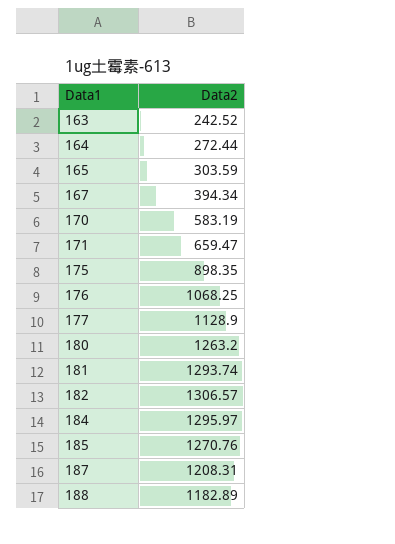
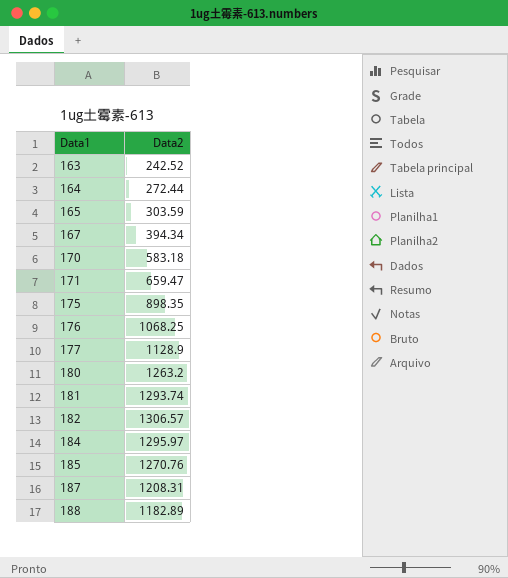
170 | Data2: 583.19 -> 583.18

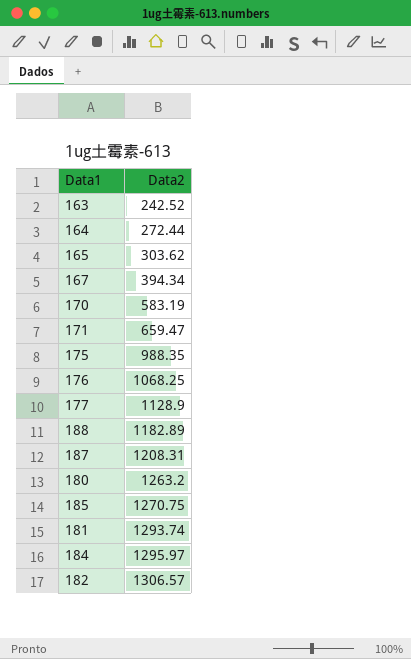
row order: Data1 ascending -> Data2 ascending
165 | Data2: 303.59 -> 303.62
170 | Data2: 583.18 -> 583.19
175 | Data2: 898.35 -> 988.35
185 | Data2: 1270.76 -> 1270.75

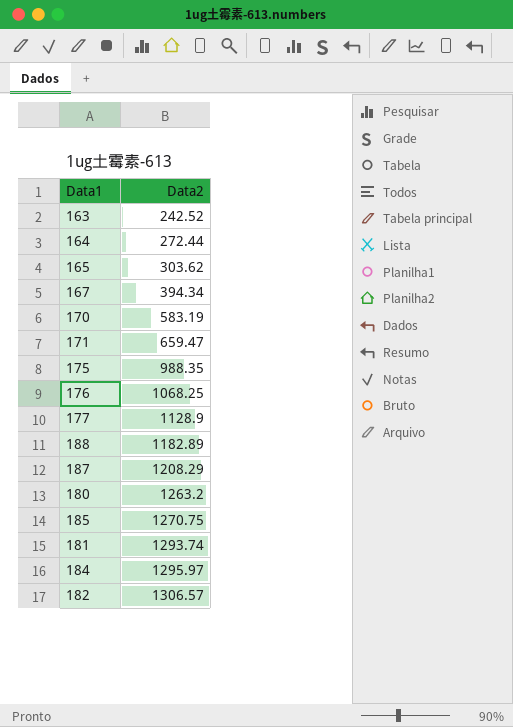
187 | Data2: 1208.31 -> 1208.29

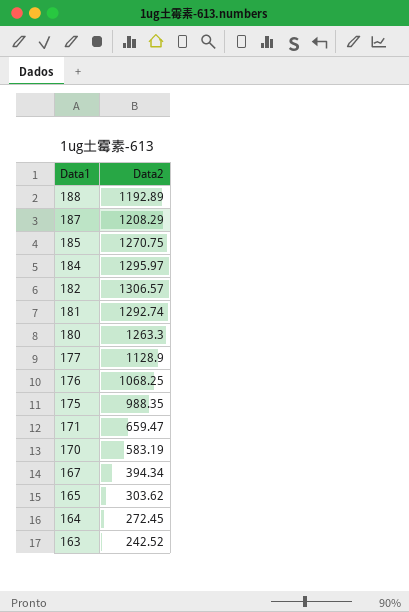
row order: Data2 ascending -> Data1 descending
188 | Data2: 1182.89 -> 1192.89
181 | Data2: 1293.74 -> 1292.74
180 | Data2: 1263.2 -> 1263.3
164 | Data2: 272.44 -> 272.45

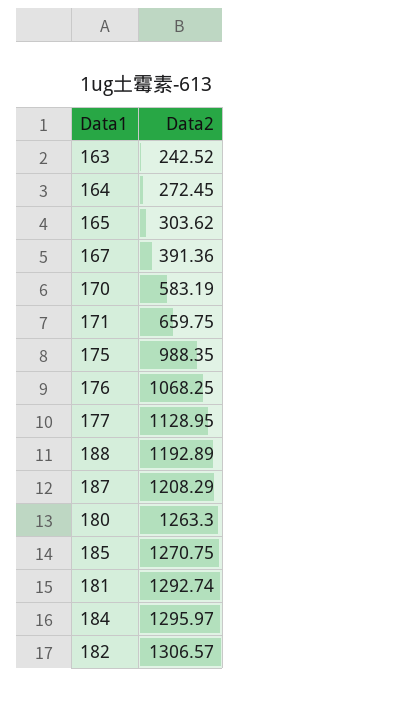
row order: Data1 descending -> Data2 ascending
167 | Data2: 394.34 -> 391.36
171 | Data2: 659.47 -> 659.75
177 | Data2: 1128.9 -> 1128.95

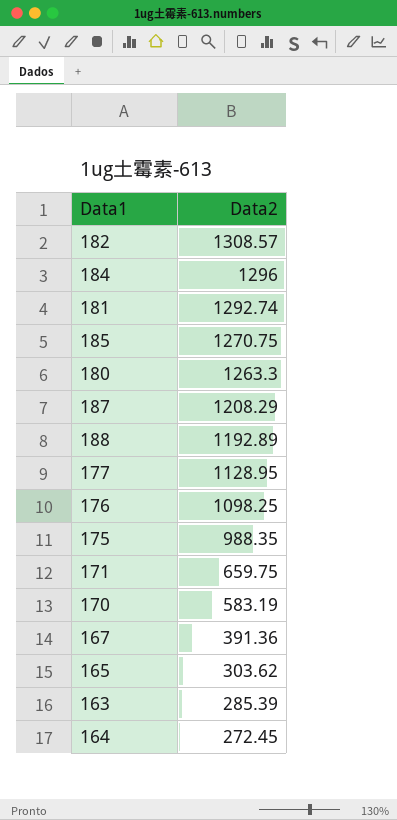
row order: Data2 ascending -> Data2 descending
182 | Data2: 1306.57 -> 1308.57
184 | Data2: 1295.97 -> 1296
176 | Data2: 1068.25 -> 1098.25
163 | Data2: 242.52 -> 285.39

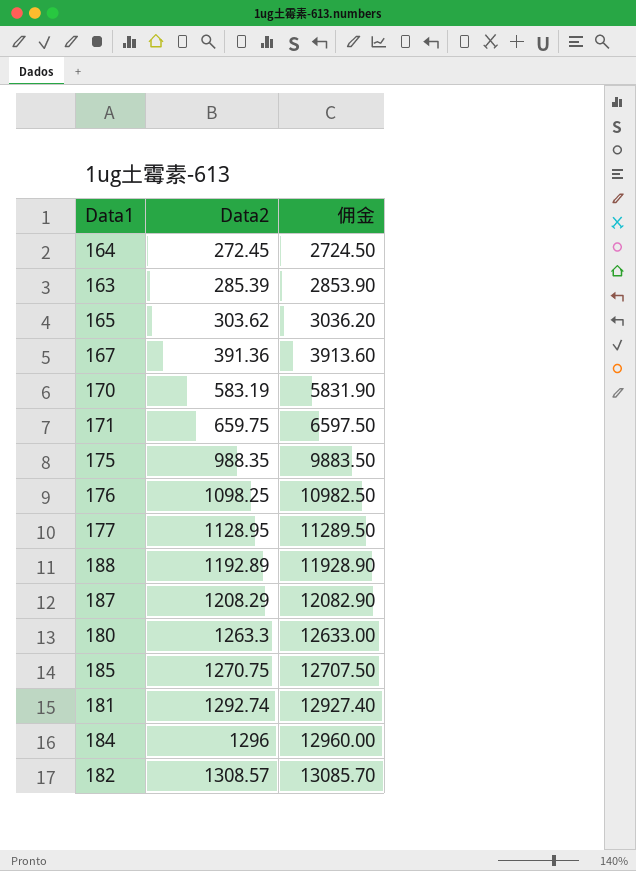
row order: Data2 descending -> Data2 ascending
column 佣金 | formula: none -> [Data2] * 10

